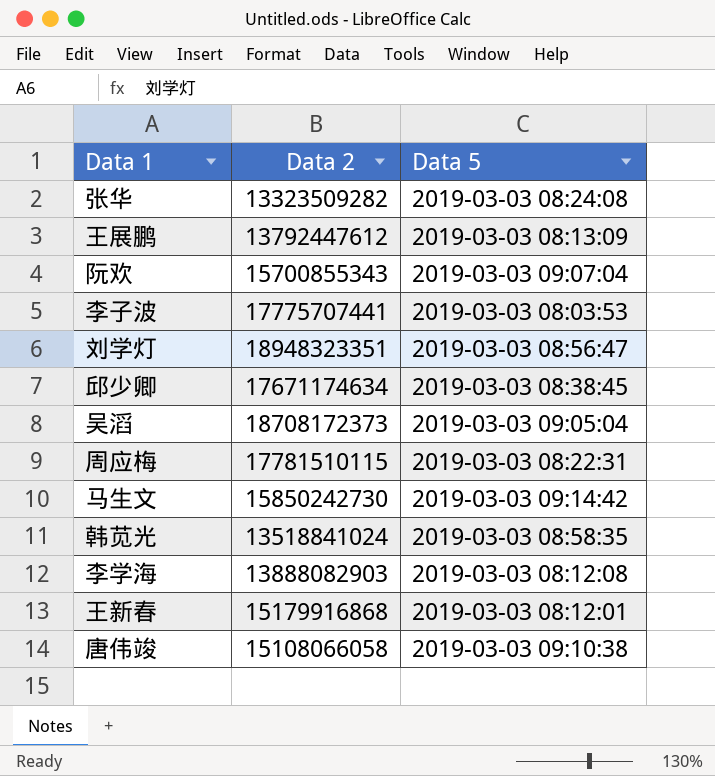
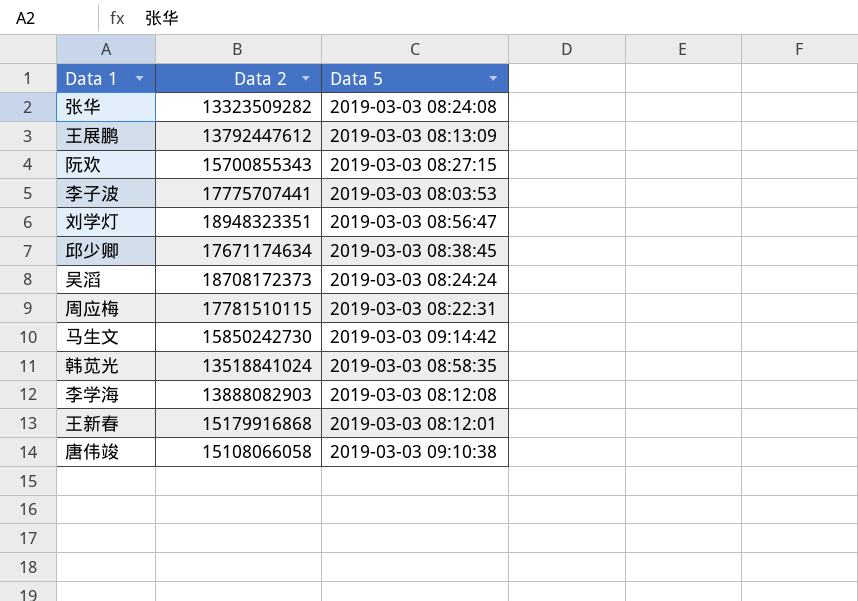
阮欢 | Data 5: 2019-03-03 09:07:04 -> 2019-03-03 08:27:15
吴滔 | Data 5: 2019-03-03 09:05:04 -> 2019-03-03 08:24:24

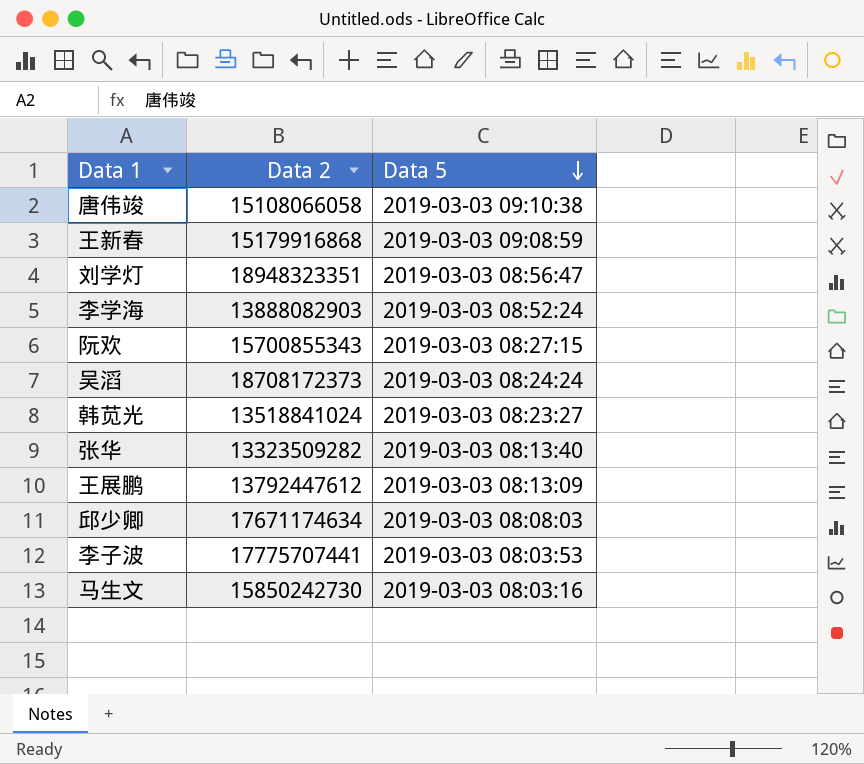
row order: none -> Data 5 descending
row 周应梅: 17781510115 | 2019-03-03 08:22:31 -> none
王新春 | Data 5: 2019-03-03 08:12:01 -> 2019-03-03 09:08:59
李学海 | Data 5: 2019-03-03 08:12:08 -> 2019-03-03 08:52:24
韩苋光 | Data 5: 2019-03-03 08:58:35 -> 2019-03-03 08:23:27
张华 | Data 5: 2019-03-03 08:24:08 -> 2019-03-03 08:13:40
邱少卿 | Data 5: 2019-03-03 08:38:45 -> 2019-03-03 08:08:03
马生文 | Data 5: 2019-03-03 09:14:42 -> 2019-03-03 08:03:16

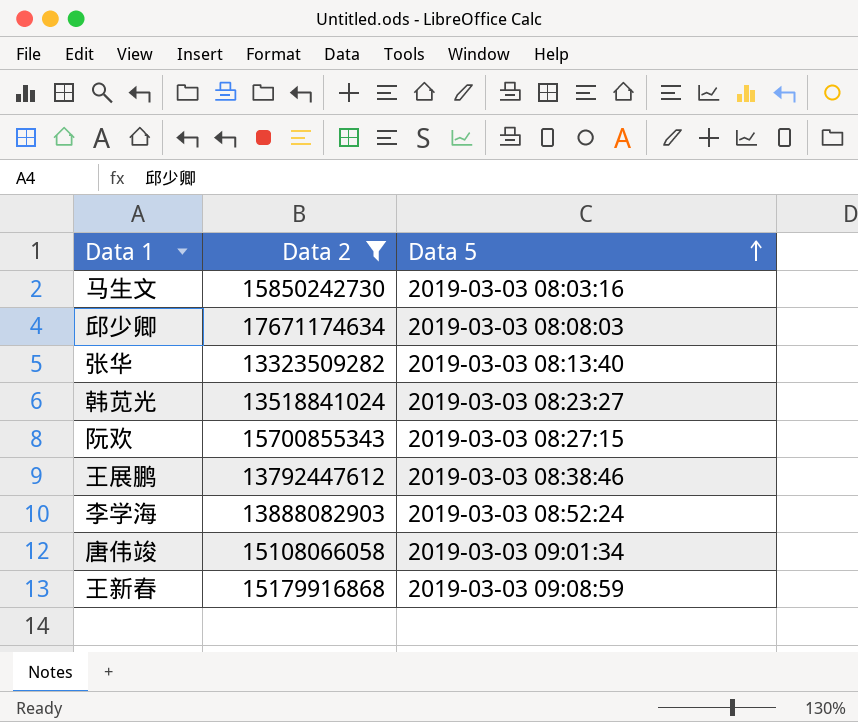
filter: none -> Data 2 <= 17671174634
row order: Data 5 descending -> Data 5 ascending
王展鹏 | Data 5: 2019-03-03 08:13:09 -> 2019-03-03 08:38:46
唐伟竣 | Data 5: 2019-03-03 09:10:38 -> 2019-03-03 09:01:34

